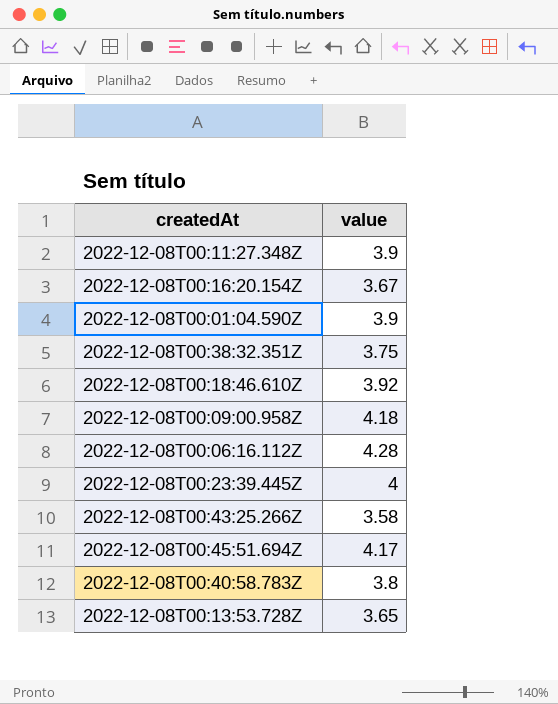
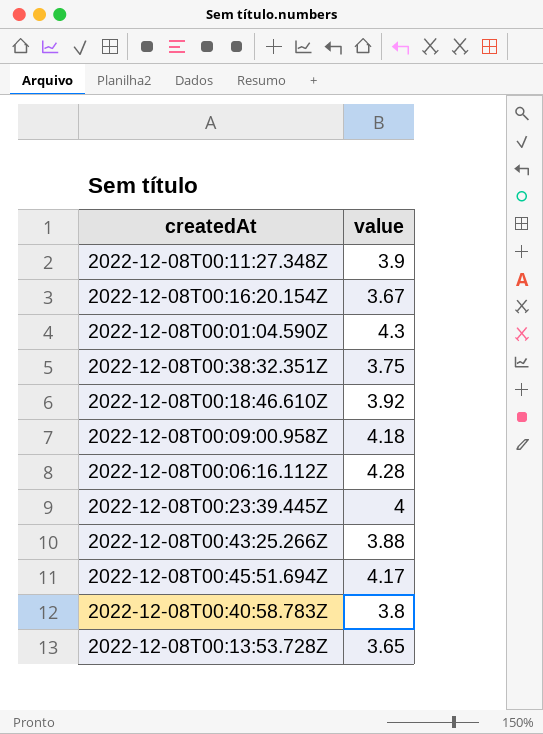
2022-12-08T00:01:04.590Z | value: 3.9 -> 4.3
2022-12-08T00:43:25.266Z | value: 3.58 -> 3.88

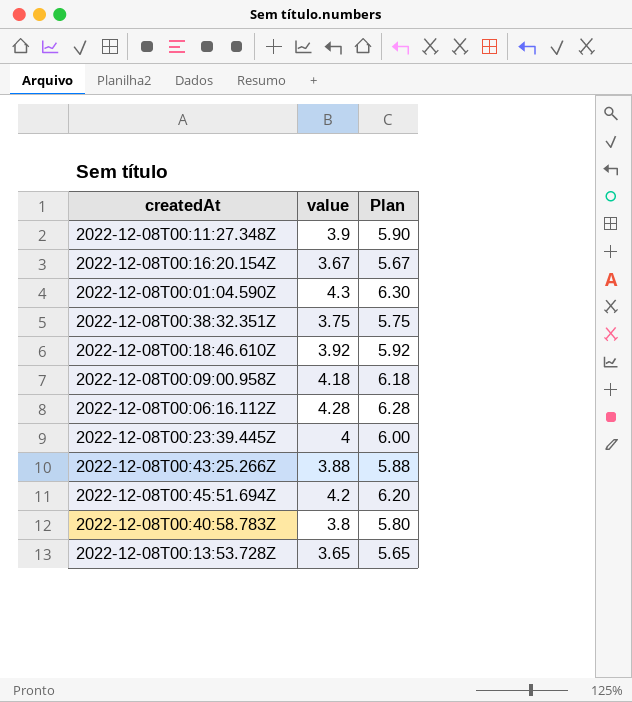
column Plan | formula: none -> [value] + 2
2022-12-08T00:45:51.694Z | value: 4.17 -> 4.2

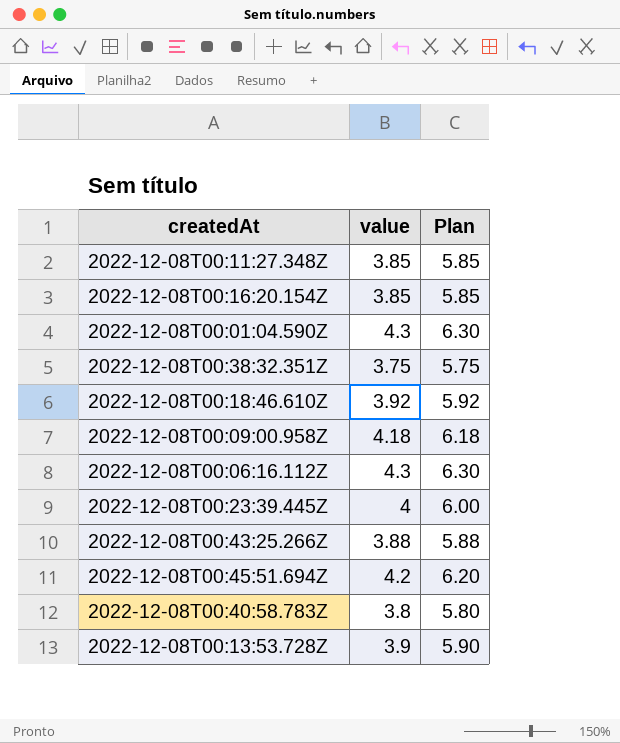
2022-12-08T00:11:27.348Z | value: 3.9 -> 3.85
2022-12-08T00:11:27.348Z | Plan: 5.90 -> 5.85
2022-12-08T00:16:20.154Z | value: 3.67 -> 3.85
2022-12-08T00:16:20.154Z | Plan: 5.67 -> 5.85
2022-12-08T00:06:16.112Z | value: 4.28 -> 4.3
2022-12-08T00:06:16.112Z | Plan: 6.28 -> 6.30
2022-12-08T00:13:53.728Z | value: 3.65 -> 3.9
2022-12-08T00:13:53.728Z | Plan: 5.65 -> 5.90

